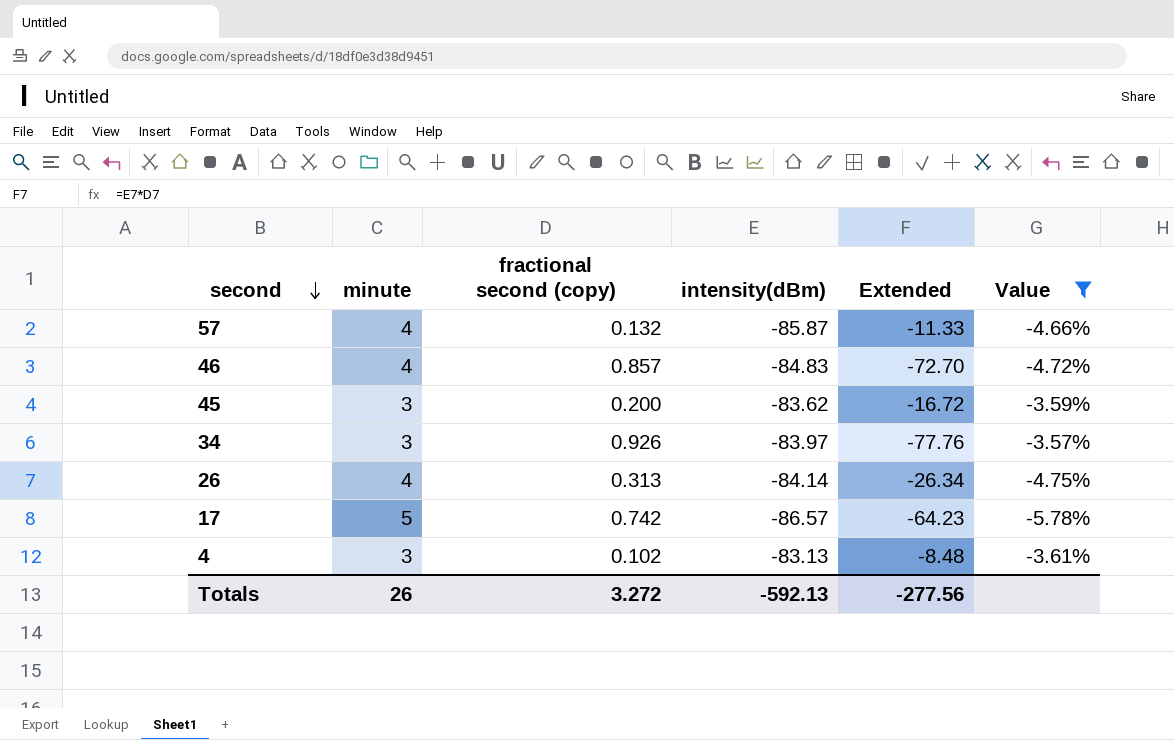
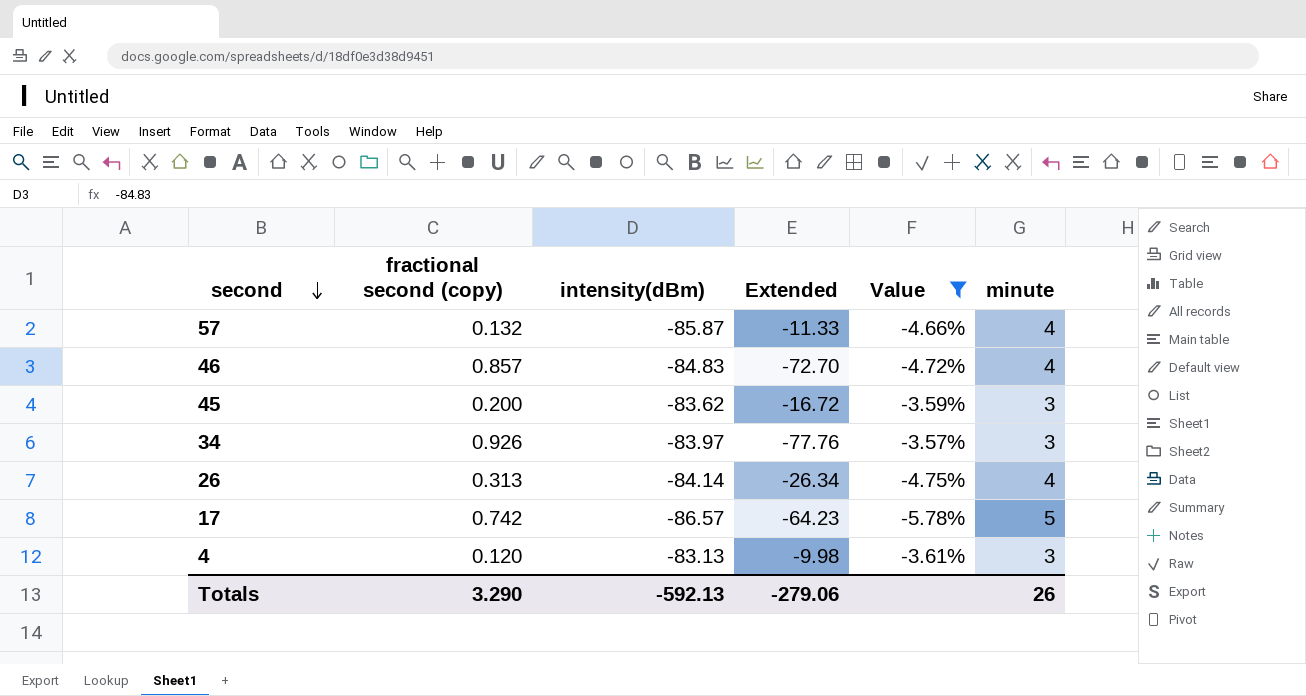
column minute | position: 2 -> 6
4 | fractional second (copy): 0.102 -> 0.120
4 | Extended: -8.48 -> -9.98
Totals | fractional second (copy): 3.272 -> 3.290
Totals | Extended: -277.56 -> -279.06

